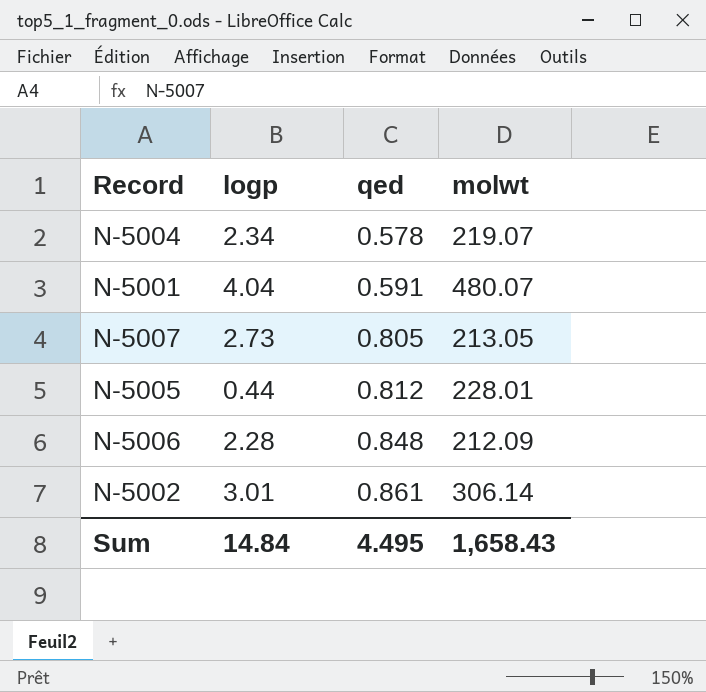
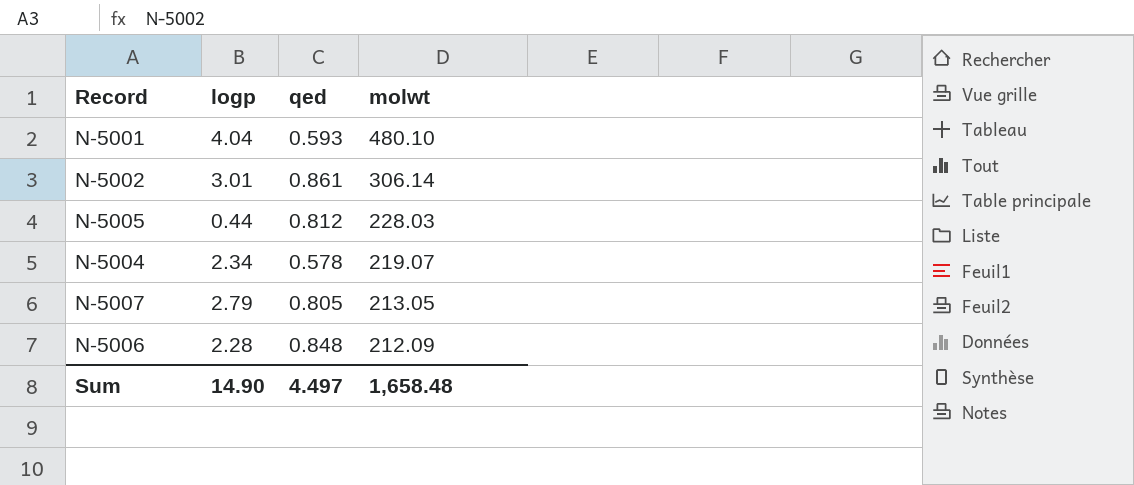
row order: qed ascending -> molwt descending
N-5001 | qed: 0.591 -> 0.593
N-5001 | molwt: 480.07 -> 480.10
N-5005 | molwt: 228.01 -> 228.03
N-5007 | logp: 2.73 -> 2.79
Sum | logp: 14.84 -> 14.90
Sum | qed: 4.495 -> 4.497
Sum | molwt: 1,658.43 -> 1,658.48

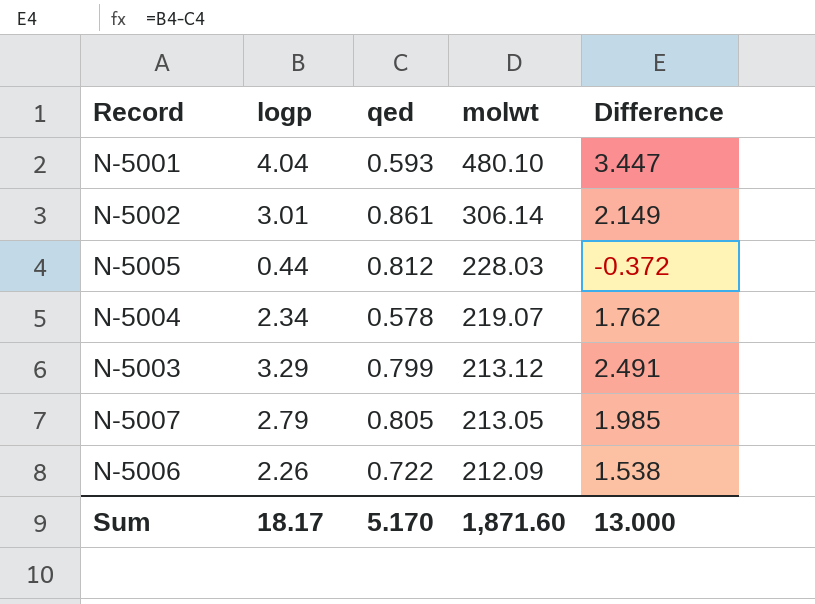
column Difference | formula: none -> [logp] - [qed]
row N-5003: none -> 3.29 | 0.799 | 213.12 | 2.491
N-5006 | logp: 2.28 -> 2.26
N-5006 | qed: 0.848 -> 0.722
Sum | logp: 14.90 -> 18.17
Sum | qed: 4.497 -> 5.170
Sum | molwt: 1,658.48 -> 1,871.60

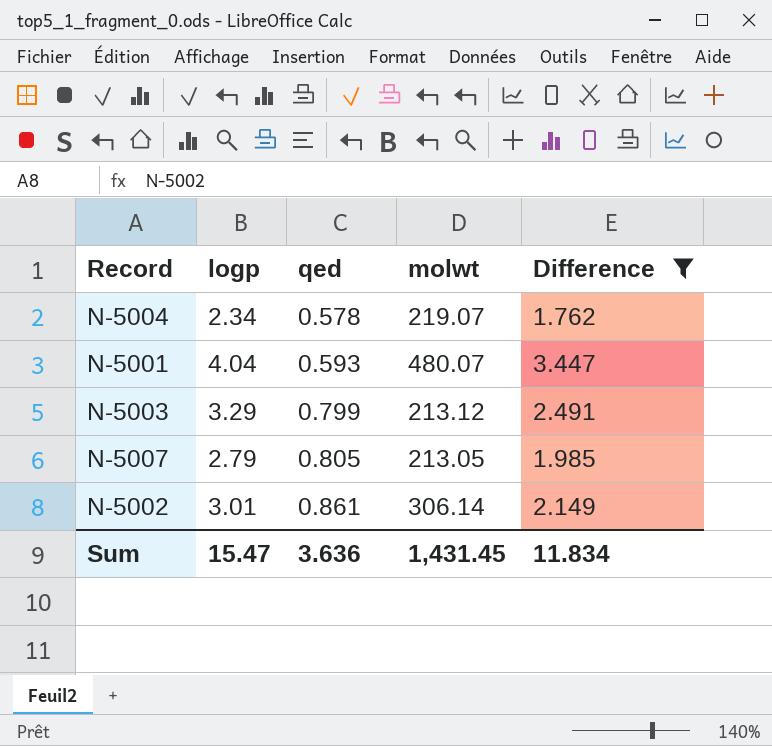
filter: none -> Difference >= 1.762
row order: molwt descending -> qed ascending
N-5001 | molwt: 480.10 -> 480.07
Sum | logp: 18.17 -> 15.47
Sum | qed: 5.170 -> 3.636
Sum | molwt: 1,871.60 -> 1,431.45
Sum | Difference: 13.000 -> 11.834

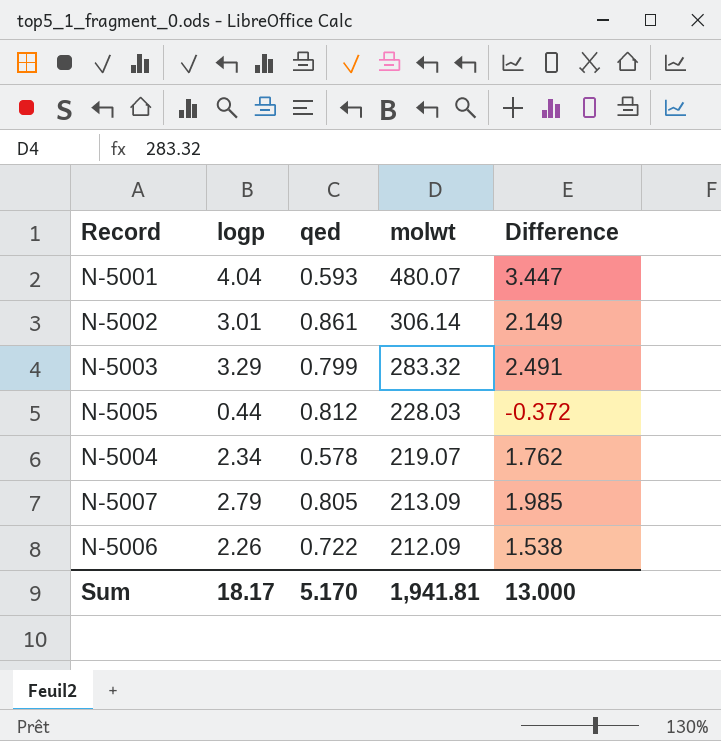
filter: Difference >= 1.762 -> none
row order: qed ascending -> molwt descending
N-5003 | molwt: 213.12 -> 283.32
N-5007 | molwt: 213.05 -> 213.09
Sum | logp: 15.47 -> 18.17
Sum | qed: 3.636 -> 5.170
Sum | molwt: 1,431.45 -> 1,941.81
Sum | Difference: 11.834 -> 13.000

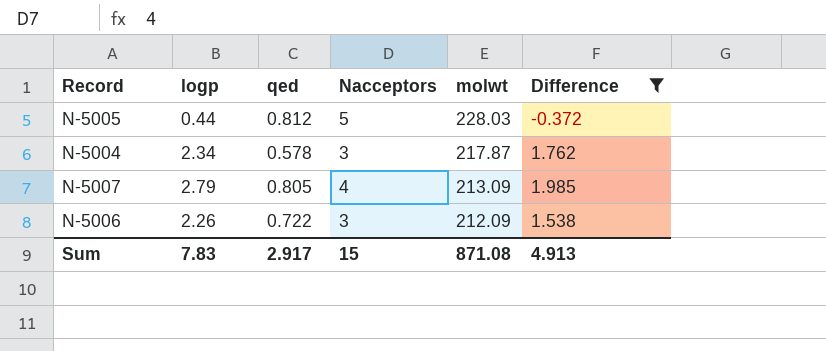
filter: none -> Difference <= 1.985
column Nacceptors | position: none -> 4
N-5004 | molwt: 219.07 -> 217.87
Sum | logp: 18.17 -> 7.83
Sum | qed: 5.170 -> 2.917
Sum | molwt: 1,941.81 -> 871.08
Sum | Difference: 13.000 -> 4.913

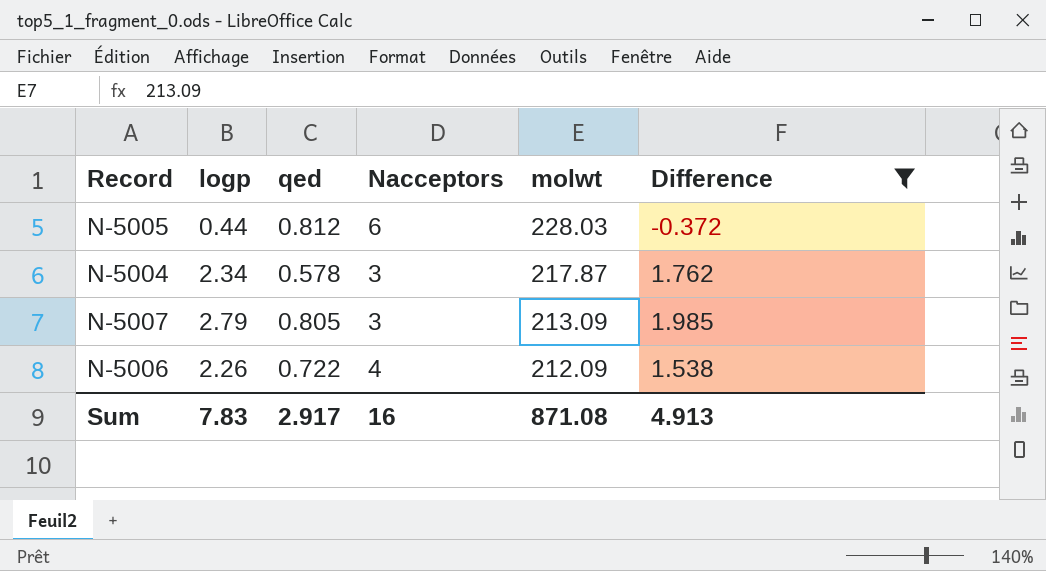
N-5005 | Nacceptors: 5 -> 6
N-5007 | Nacceptors: 4 -> 3
N-5006 | Nacceptors: 3 -> 4
Sum | Nacceptors: 15 -> 16

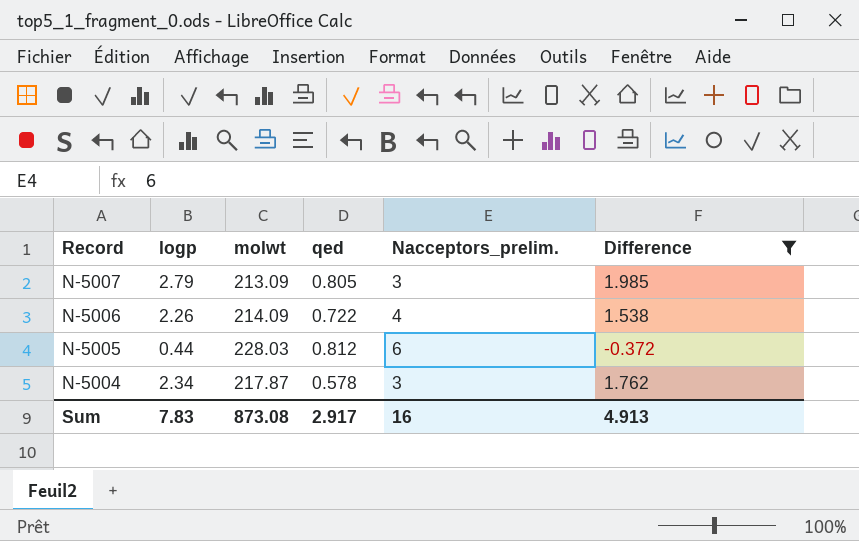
row order: molwt descending -> Record descending
column molwt | position: 5 -> 3
column name: Nacceptors -> Nacceptors_prelim.
N-5006 | molwt: 212.09 -> 214.09
Sum | molwt: 871.08 -> 873.08

